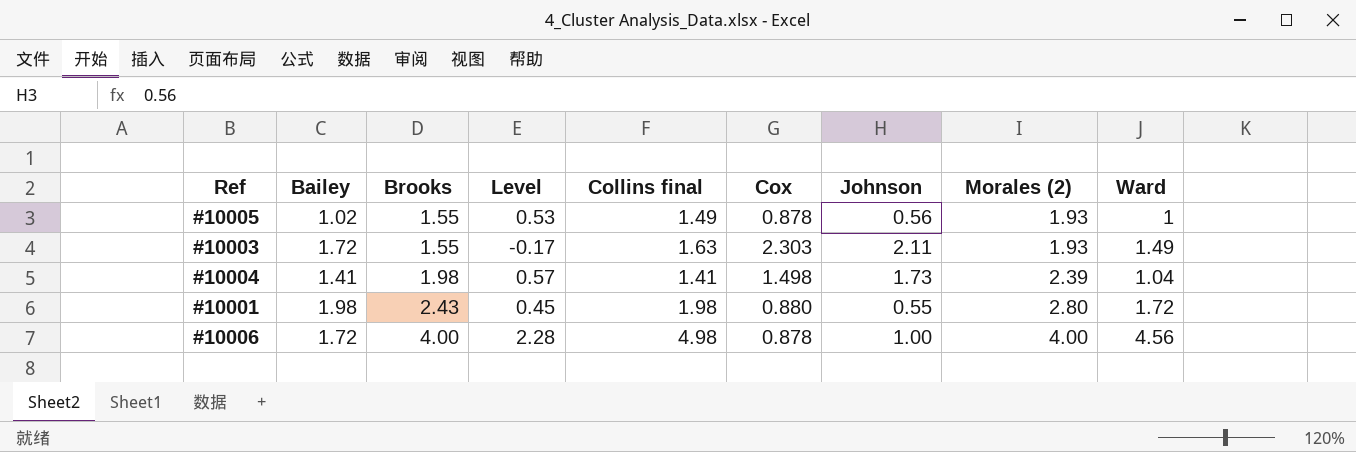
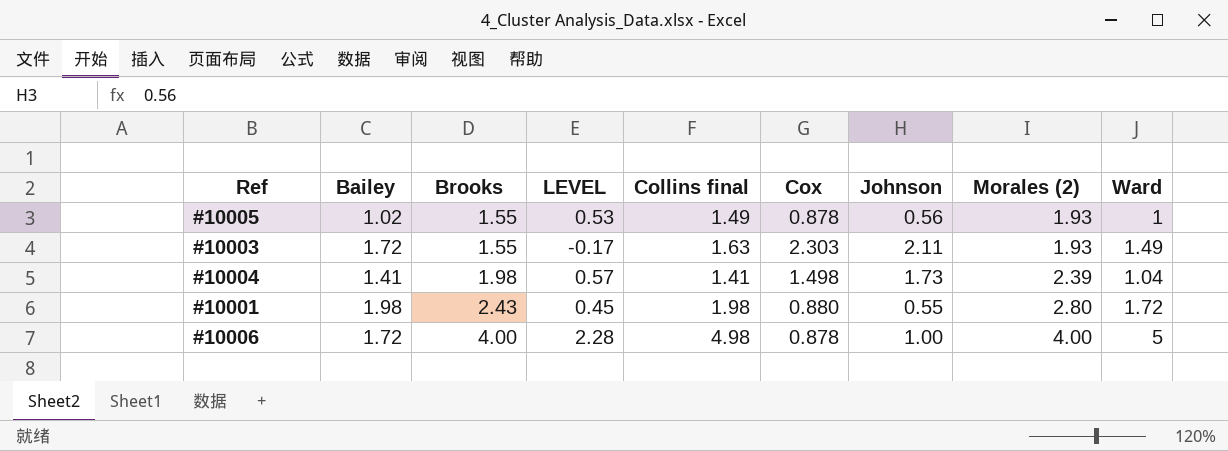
column name: Level -> LEVEL
#10006 | Ward: 4.56 -> 5

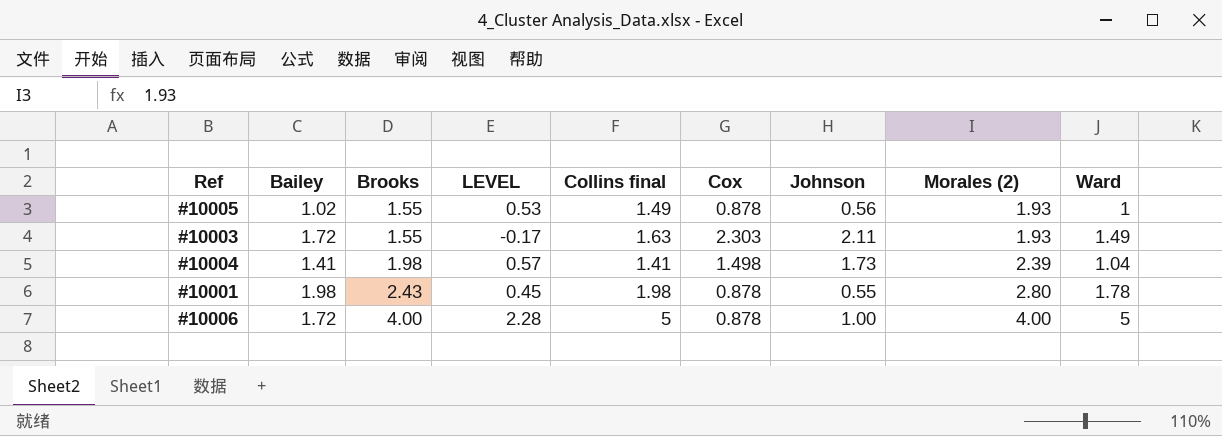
#10001 | Cox: 0.880 -> 0.878
#10001 | Ward: 1.72 -> 1.78
#10006 | Collins final: 4.98 -> 5

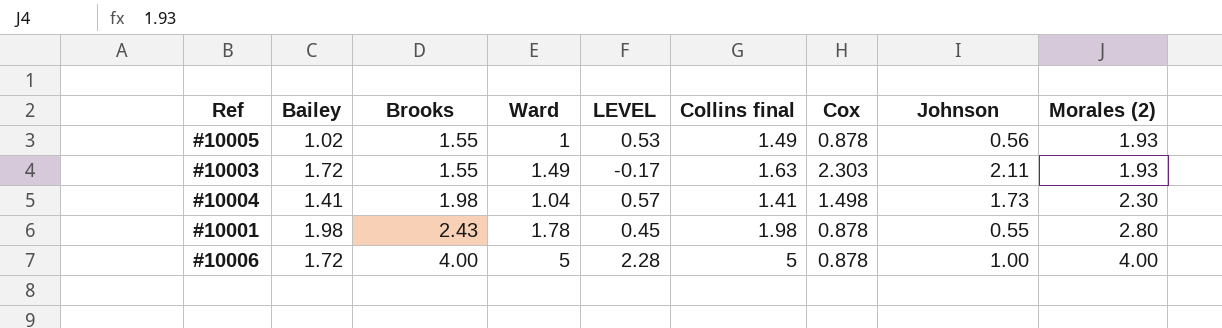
column Ward | position: 9 -> 4
#10004 | Morales (2): 2.39 -> 2.30

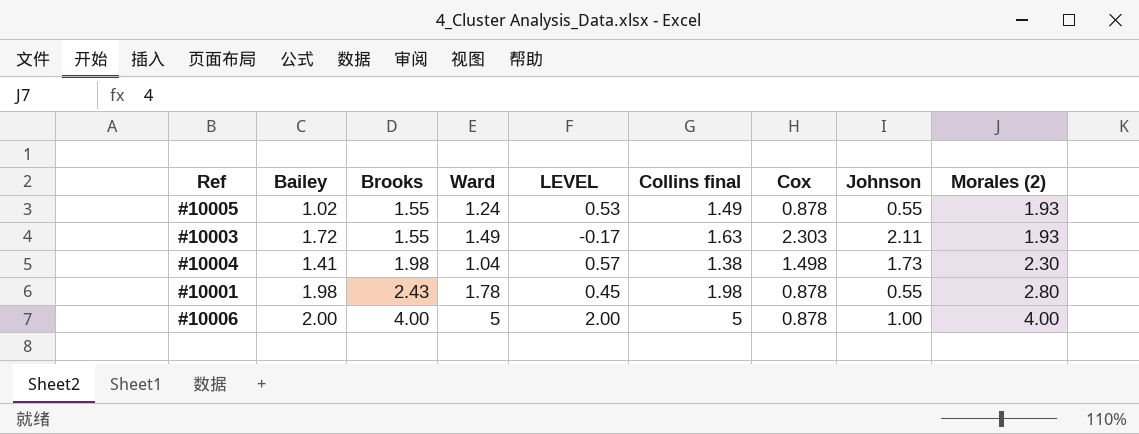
#10005 | Ward: 1 -> 1.24
#10005 | Johnson: 0.56 -> 0.55
#10004 | Collins final: 1.41 -> 1.38
#10006 | Bailey: 1.72 -> 2.00
#10006 | LEVEL: 2.28 -> 2.00

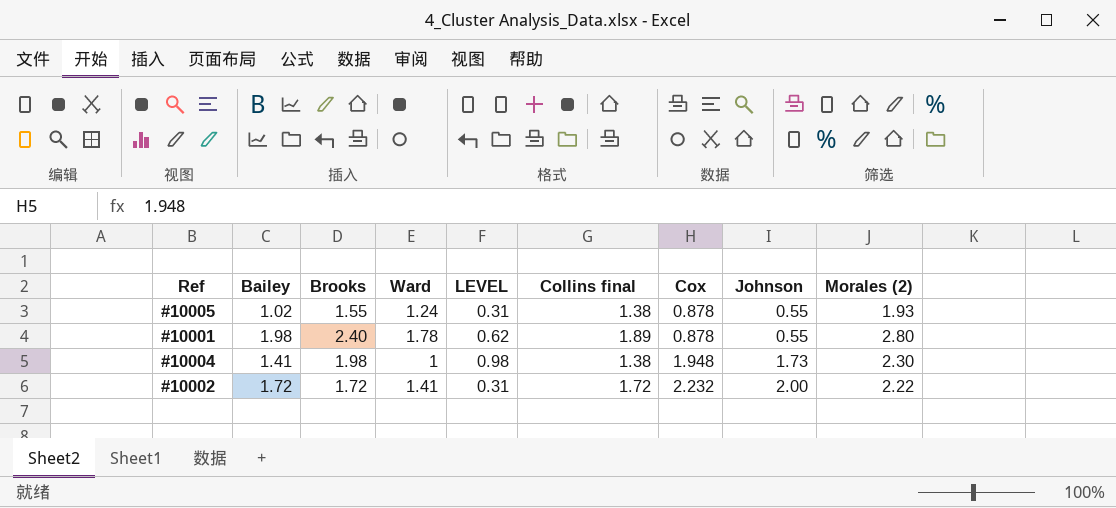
row order: Brooks ascending -> Cox ascending
column LEVEL | formula: [Brooks] - [Bailey] -> [Brooks] - [Ward]
row #10003: 1.72 | 1.55 | 1.49 | -0.17 | 1.63 | 2.303 | 2.11 | 1.93 -> none
row #10006: 2.00 | 4.00 | 5 | 2.00 | 5 | 0.878 | 1.00 | 4.00 -> none
#10005 | Collins final: 1.49 -> 1.38
#10001 | Brooks: 2.43 -> 2.40
#10001 | Collins final: 1.98 -> 1.89
#10004 | Ward: 1.04 -> 1
#10004 | Cox: 1.498 -> 1.948
row #10002: none -> 1.72 | 1.72 | 1.41 | 0.31 | 1.72 | 2.232 | 2.00 | 2.22

